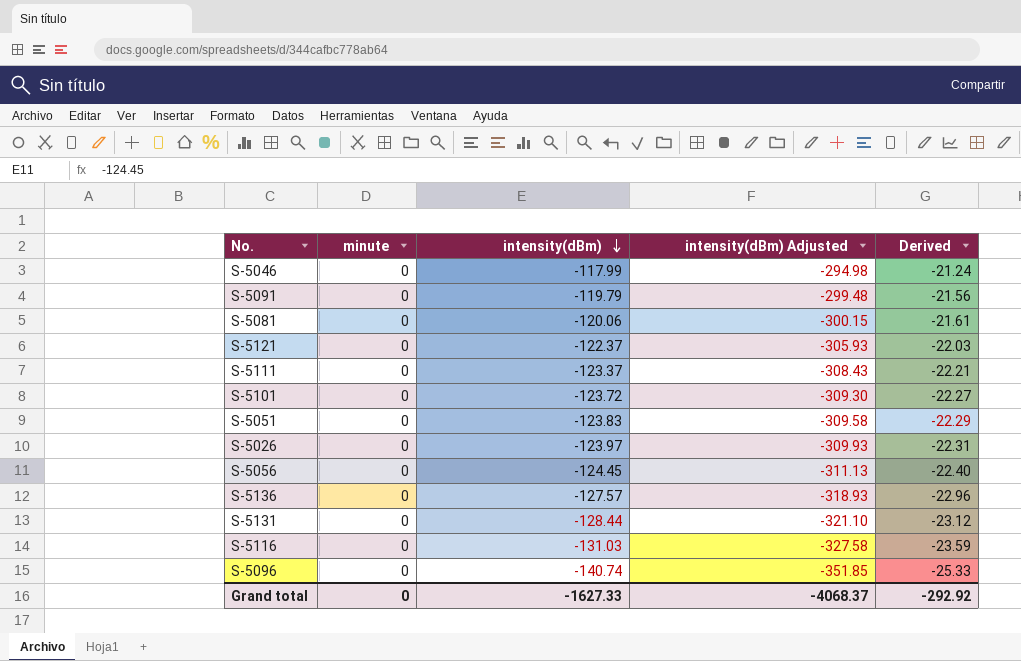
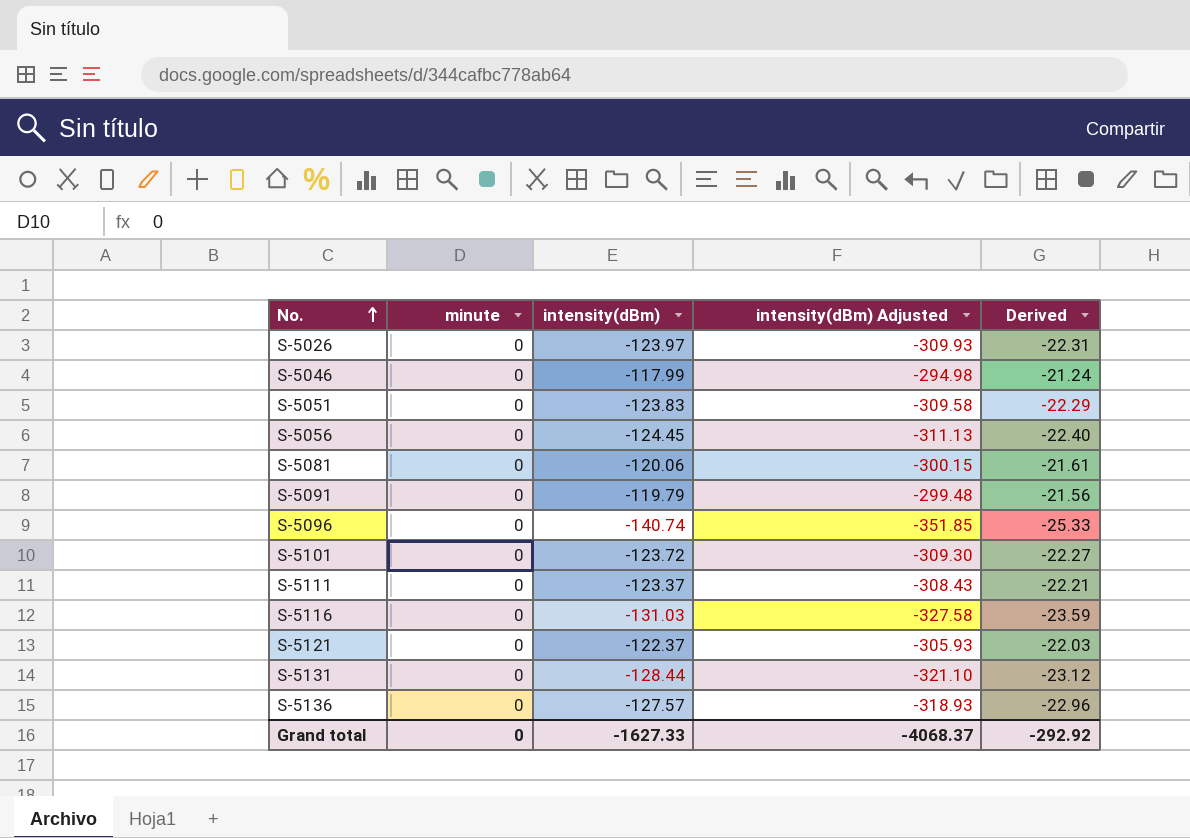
row order: intensity(dBm) descending -> No. ascending

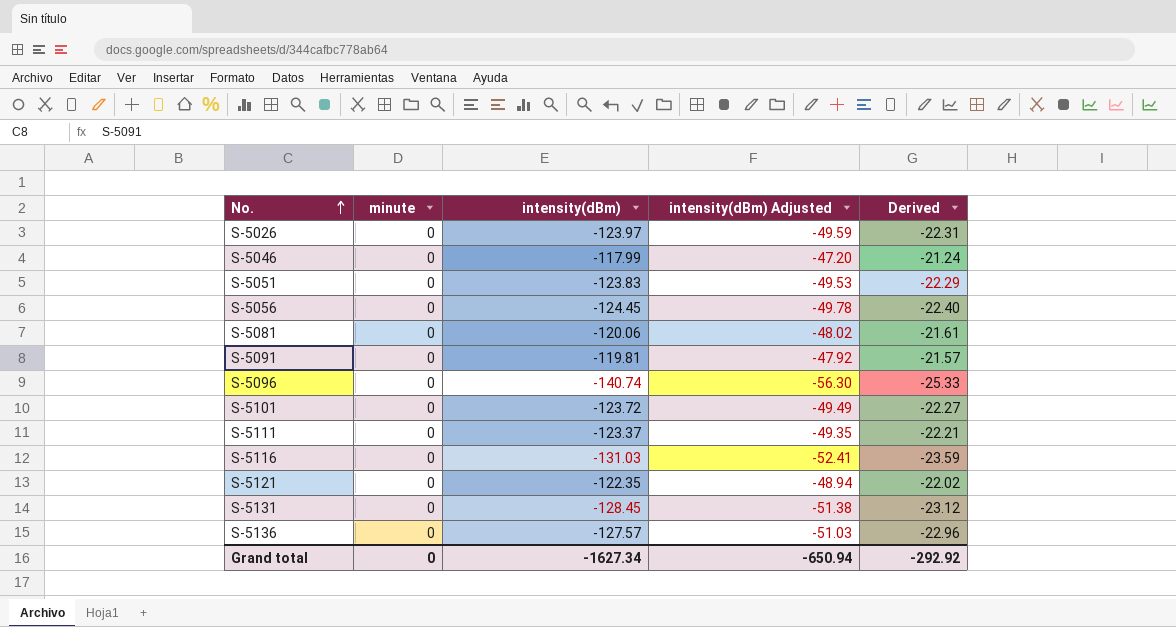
column intensity(dBm) Adjusted | formula: [intensity(dBm)] * 2.5 -> [intensity(dBm)] * 0.4
S-5091 | intensity(dBm): -119.79 -> -119.81
S-5091 | Derived: -21.56 -> -21.57
S-5121 | intensity(dBm): -122.37 -> -122.35
S-5121 | Derived: -22.03 -> -22.02
S-5131 | intensity(dBm): -128.44 -> -128.45
Grand total | intensity(dBm): -1627.33 -> -1627.34
Grand total | intensity(dBm) Adjusted: -4068.37 -> -650.94

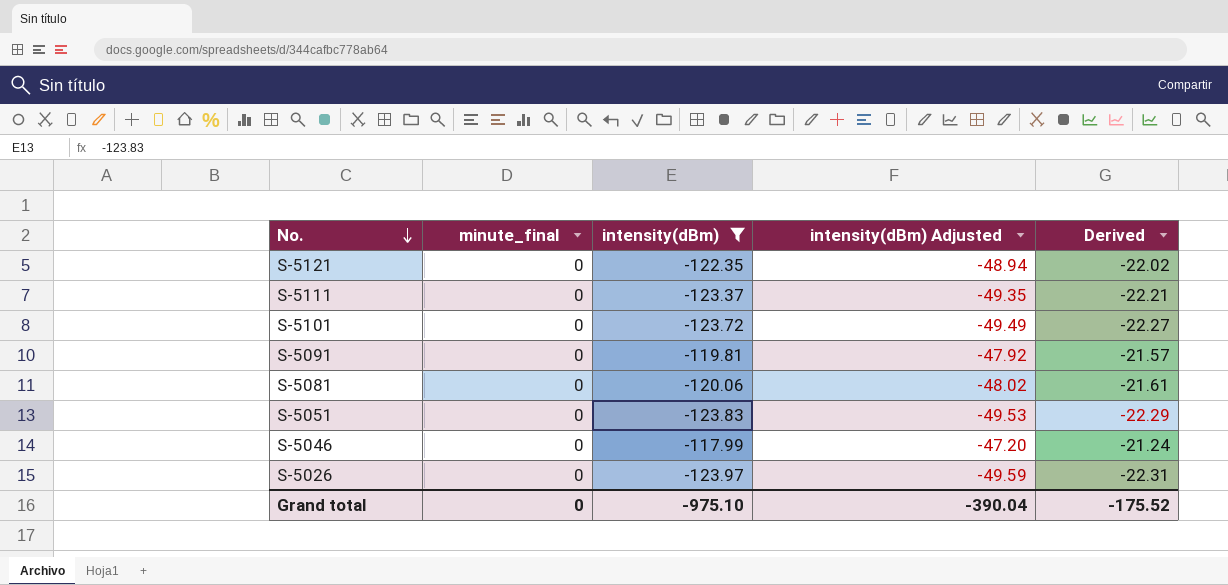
filter: none -> intensity(dBm) >= -123.97
row order: No. ascending -> No. descending
column name: minute -> minute_final
Grand total | intensity(dBm): -1627.34 -> -975.10
Grand total | intensity(dBm) Adjusted: -650.94 -> -390.04
Grand total | Derived: -292.92 -> -175.52

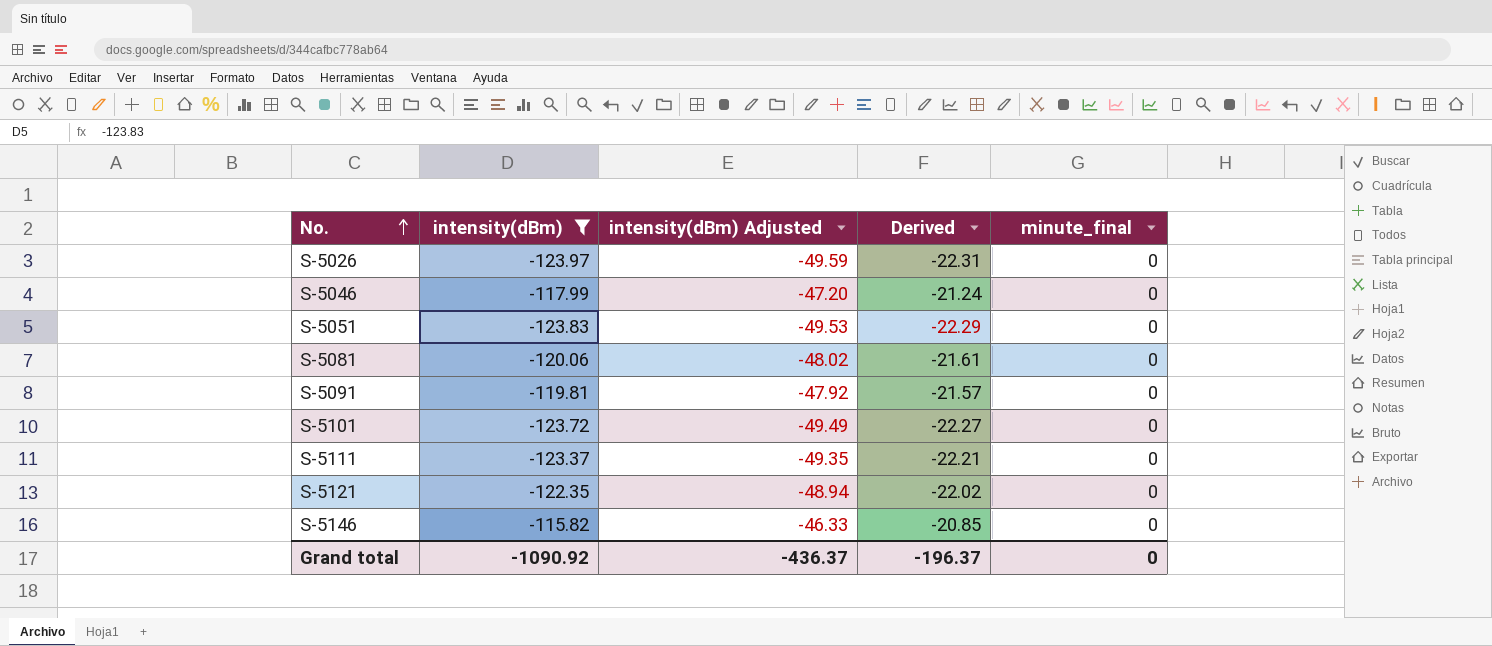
row order: No. descending -> No. ascending
column minute_final | position: 2 -> 5
row S-5146: none -> -115.82 | -46.33 | -20.85 | 0
Grand total | intensity(dBm): -975.10 -> -1090.92
Grand total | intensity(dBm) Adjusted: -390.04 -> -436.37
Grand total | Derived: -175.52 -> -196.37

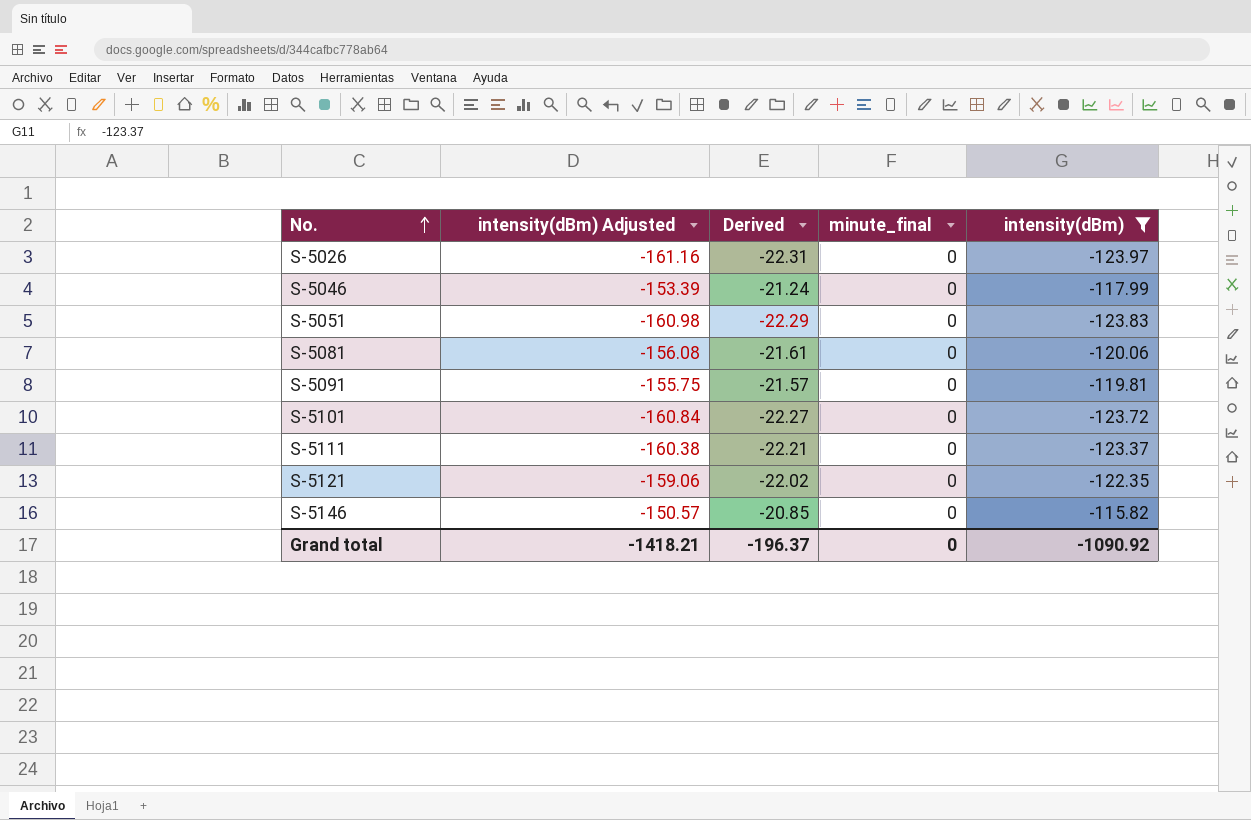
column intensity(dBm) Adjusted | formula: [intensity(dBm)] * 0.4 -> [intensity(dBm)] * 1.3
column intensity(dBm) | position: 2 -> 5
Grand total | intensity(dBm) Adjusted: -436.37 -> -1418.21

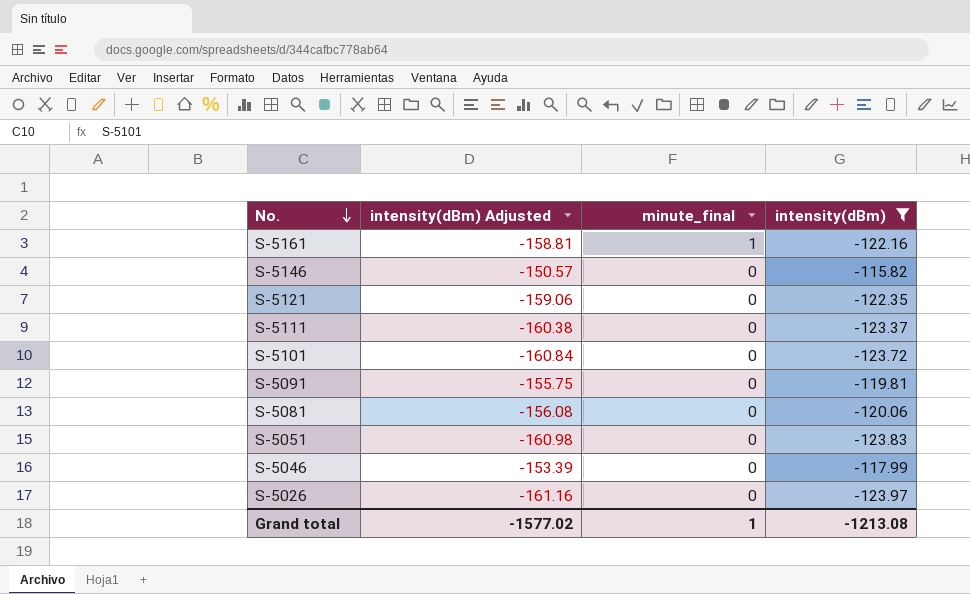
row order: No. ascending -> No. descending
column Derived | formula: [intensity(dBm)] * 0.18 -> none
row S-5161: none -> -158.81 | 1 | -122.16
Grand total | intensity(dBm) Adjusted: -1418.21 -> -1577.02
Grand total | minute_final: 0 -> 1
Grand total | intensity(dBm): -1090.92 -> -1213.08

